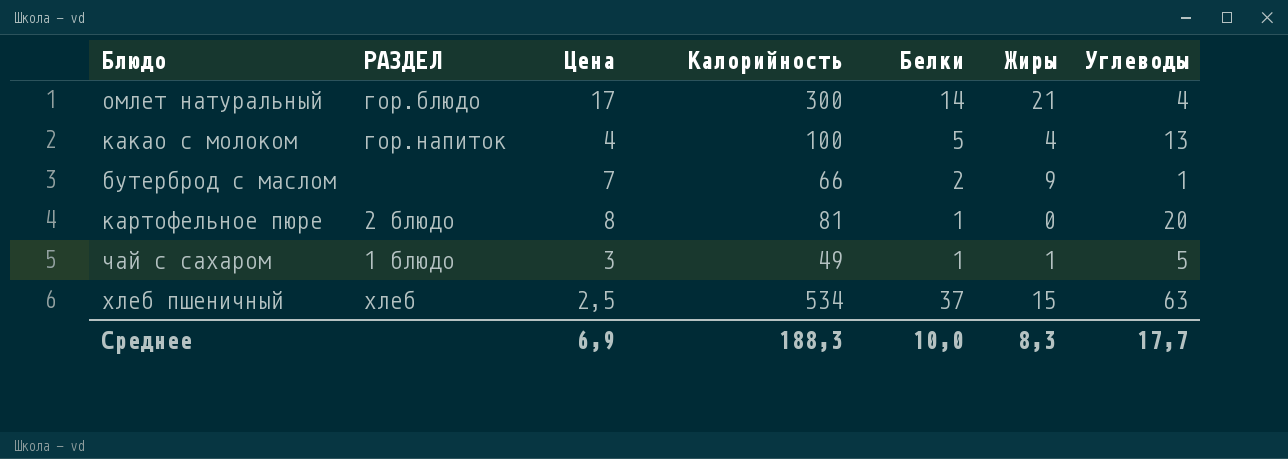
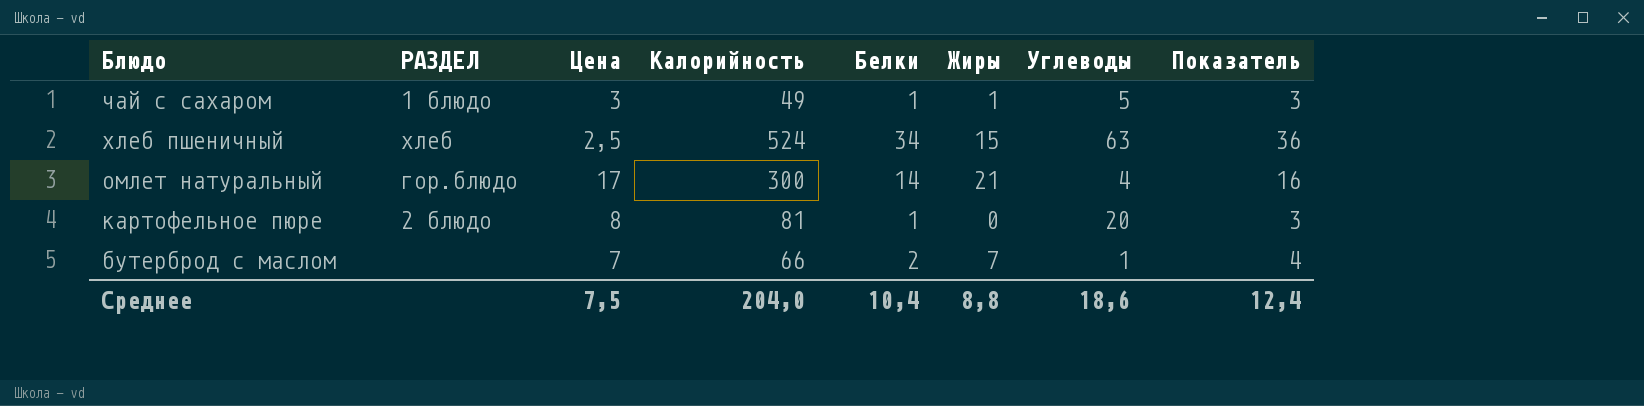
row order: none -> Блюдо descending
column Показатель | formula: none -> [Белки] + 2
row какао с молоком: гор.напиток | 4 | 100 | 5 | 4 | 13 -> none
хлеб пшеничный | Калорийность: 534 -> 524
хлеб пшеничный | Белки: 37 -> 34
бутерброд с маслом | Жиры: 9 -> 7
Среднее | Цена: 6,9 -> 7,5
Среднее | Калорийность: 188,3 -> 204,0
Среднее | Белки: 10,0 -> 10,4
Среднее | Жиры: 8,3 -> 8,8
Среднее | Углеводы: 17,7 -> 18,6

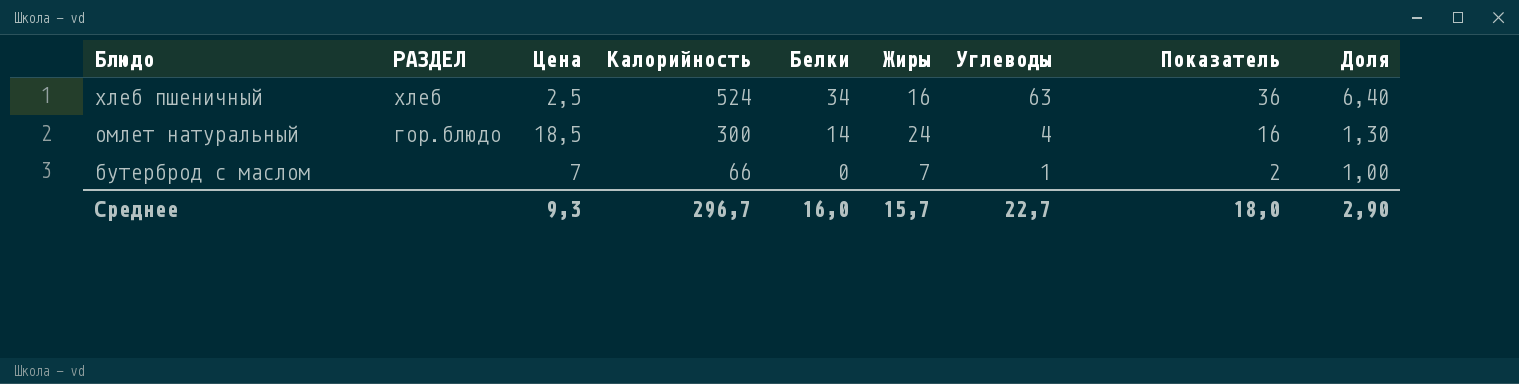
column Доля | formula: none -> [Жиры] / [Цена]
row чай с сахаром: 1 блюдо | 3 | 49 | 1 | 1 | 5 | 3 -> none
row картофельное пюре: 2 блюдо | 8 | 81 | 1 | 0 | 20 | 3 -> none
хлеб пшеничный | Жиры: 15 -> 16
омлет натуральный | Цена: 17 -> 18,5
омлет натуральный | Жиры: 21 -> 24
бутерброд с маслом | Белки: 2 -> 0
бутерброд с маслом | Показатель: 4 -> 2
Среднее | Цена: 7,5 -> 9,3
Среднее | Калорийность: 204,0 -> 296,7
Среднее | Белки: 10,4 -> 16,0
Среднее | Жиры: 8,8 -> 15,7
Среднее | Углеводы: 18,6 -> 22,7
Среднее | Показатель: 12,4 -> 18,0

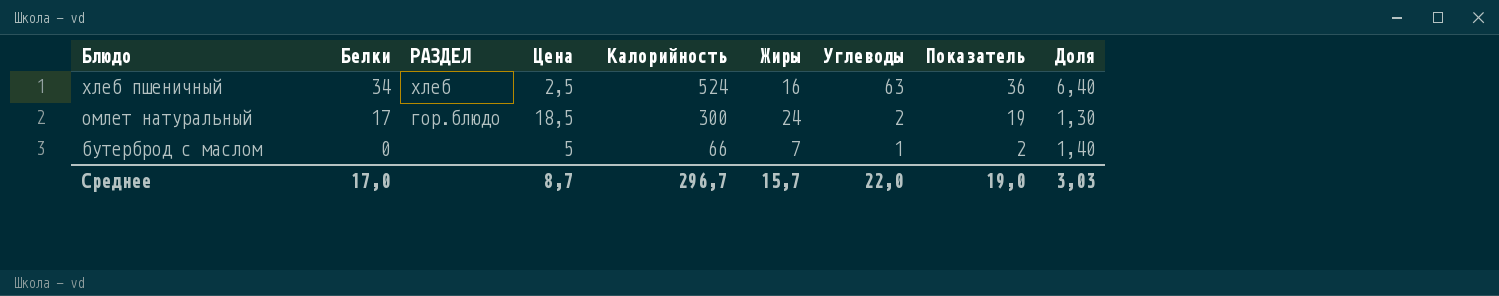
column Белки | position: 5 -> 2
омлет натуральный | Белки: 14 -> 17
омлет натуральный | Углеводы: 4 -> 2
омлет натуральный | Показатель: 16 -> 19
бутерброд с маслом | Цена: 7 -> 5
бутерброд с маслом | Доля: 1,00 -> 1,40
Среднее | Белки: 16,0 -> 17,0
Среднее | Цена: 9,3 -> 8,7
Среднее | Углеводы: 22,7 -> 22,0
Среднее | Показатель: 18,0 -> 19,0
Среднее | Доля: 2,90 -> 3,03

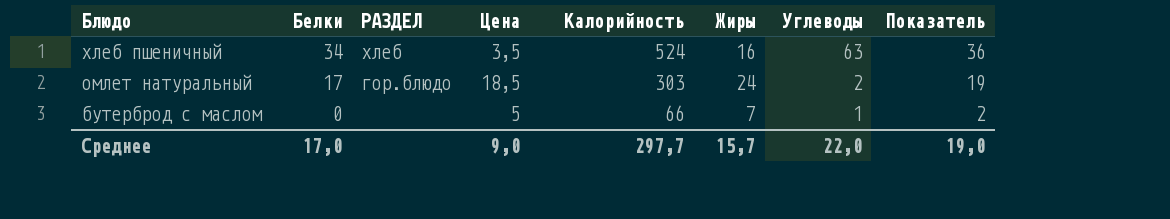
column Доля | formula: [Жиры] / [Цена] -> none
хлеб пшеничный | Цена: 2,5 -> 3,5
омлет натуральный | Калорийность: 300 -> 303
Среднее | Цена: 8,7 -> 9,0
Среднее | Калорийность: 296,7 -> 297,7

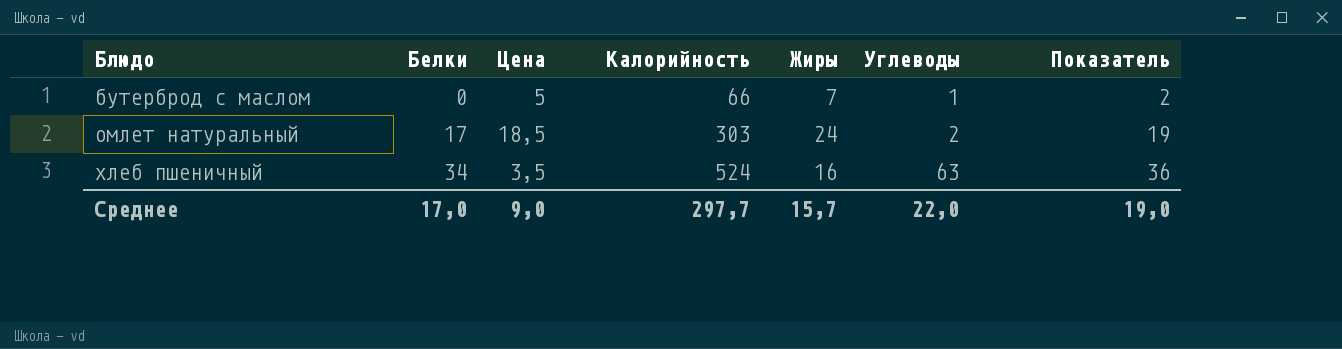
row order: Блюдо descending -> Блюдо ascending
column РАЗДЕЛ | position: 3 -> none

